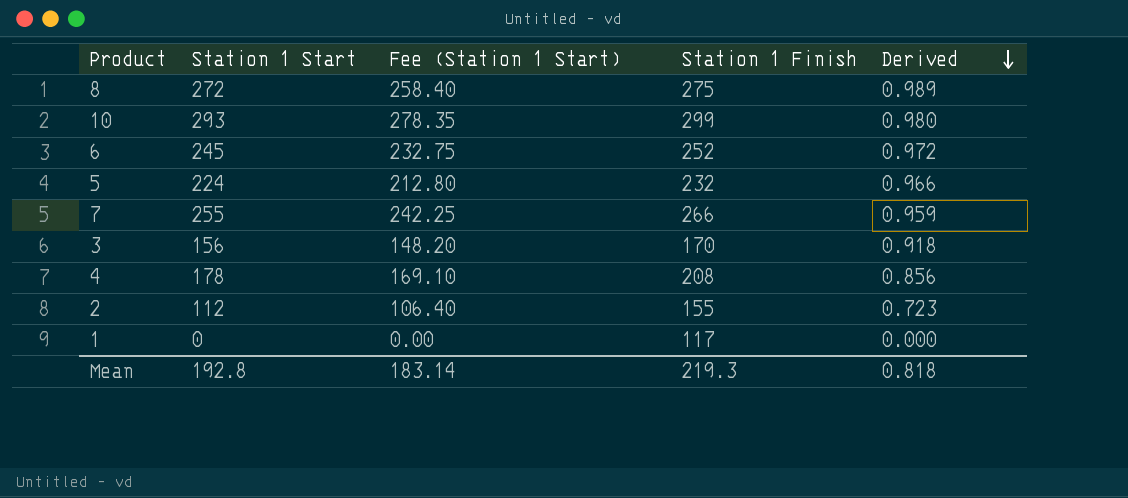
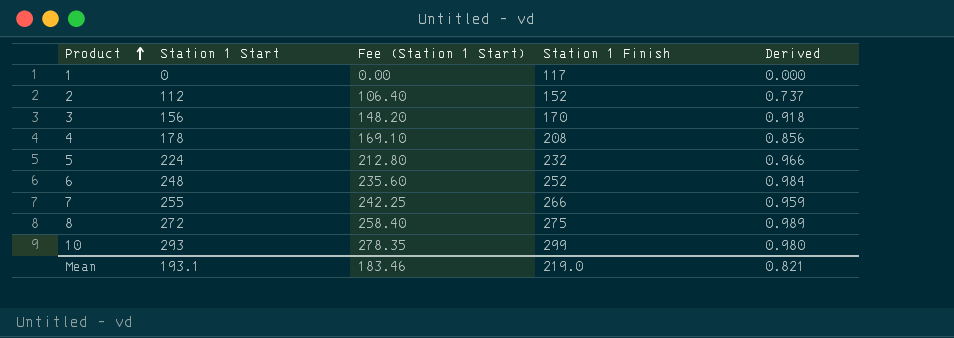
row order: Derived descending -> Product ascending
2 | Station 1 Finish: 155 -> 152
2 | Derived: 0.723 -> 0.737
6 | Station 1 Start: 245 -> 248
6 | Fee (Station 1 Start): 232.75 -> 235.60
6 | Derived: 0.972 -> 0.984
Mean | Station 1 Start: 192.8 -> 193.1
Mean | Fee (Station 1 Start): 183.14 -> 183.46
Mean | Station 1 Finish: 219.3 -> 219.0
Mean | Derived: 0.818 -> 0.821

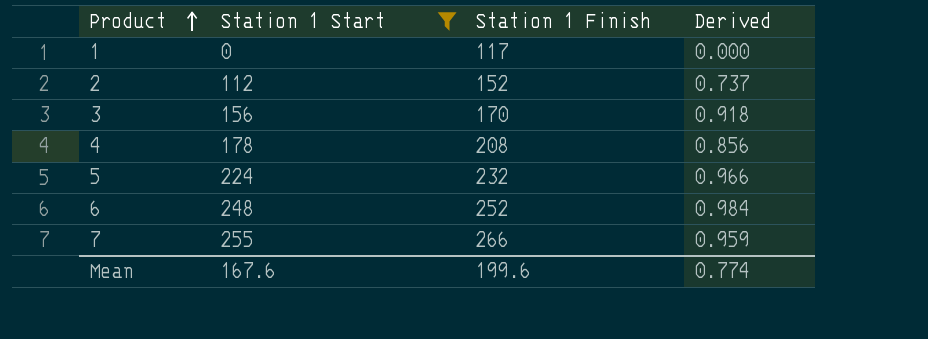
filter: none -> Station 1 Start <= 255
column Fee (Station 1 Start) | formula: [Station 1 Start] * 0.95 -> none
Mean | Station 1 Start: 193.1 -> 167.6
Mean | Station 1 Finish: 219.0 -> 199.6
Mean | Derived: 0.821 -> 0.774

